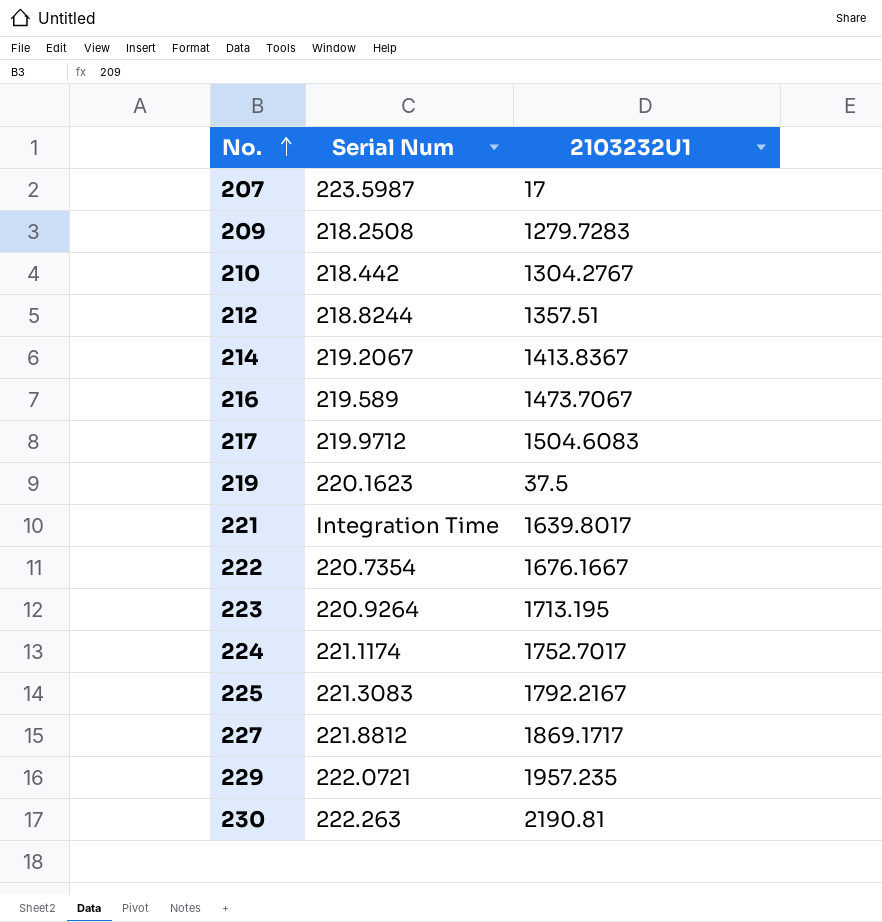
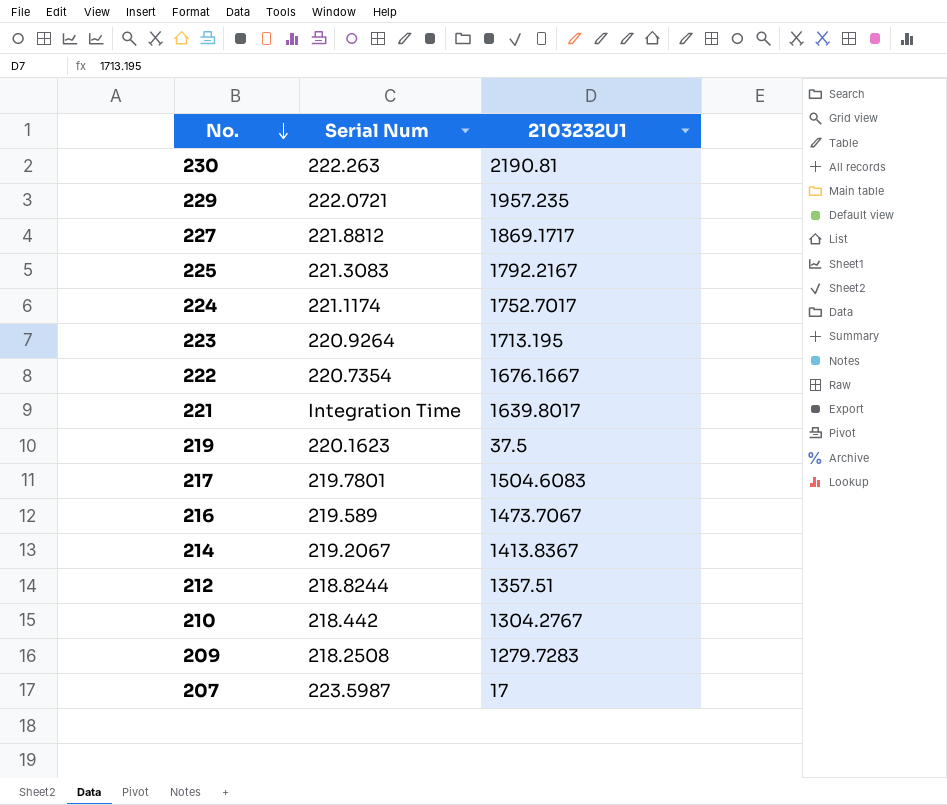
row order: No. ascending -> No. descending
217 | Serial Num: 219.9712 -> 219.7801

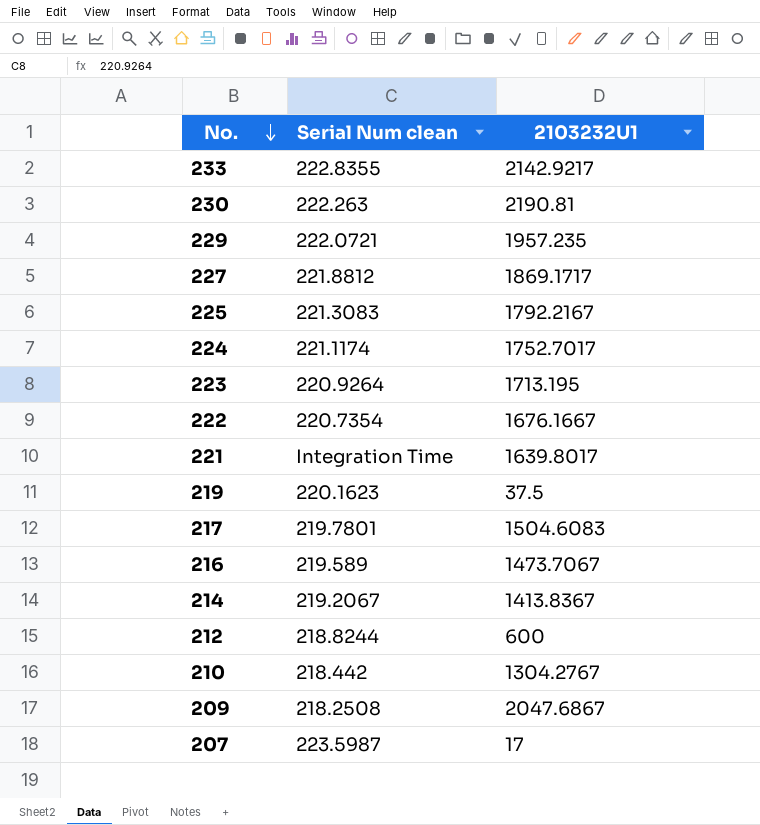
column name: Serial Num -> Serial Num clean
row 233: none -> 222.8355 | 2142.9217
212 | 2103232U1: 1357.51 -> 600
209 | 2103232U1: 1279.7283 -> 2047.6867

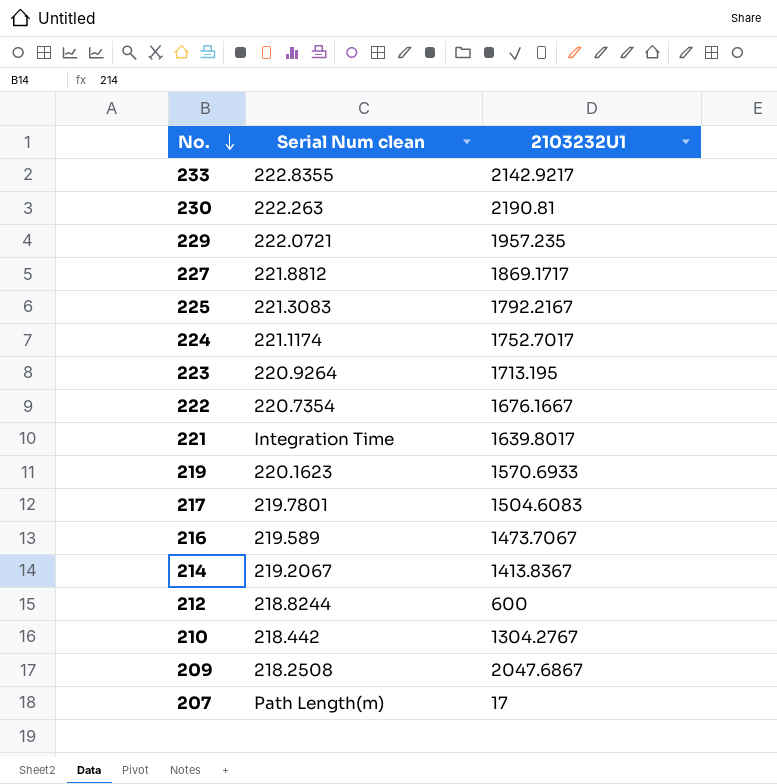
219 | 2103232U1: 37.5 -> 1570.6933
207 | Serial Num clean: 223.5987 -> Path Length(m)

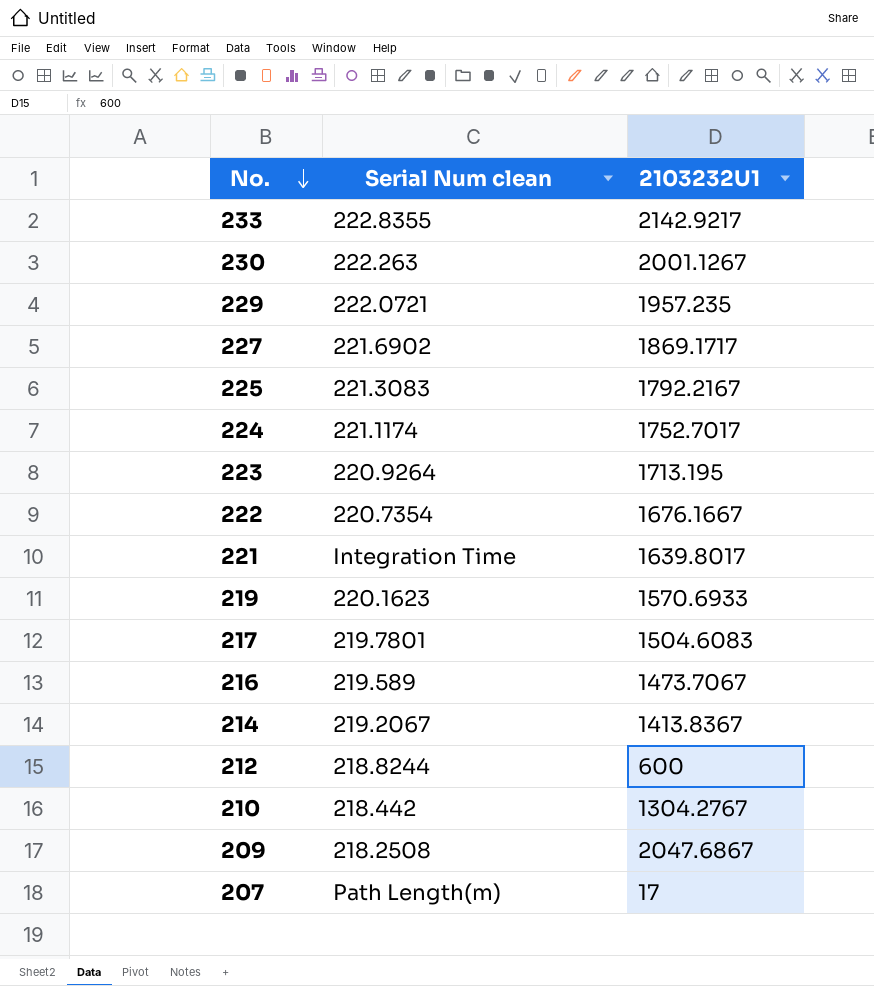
230 | 2103232U1: 2190.81 -> 2001.1267
227 | Serial Num clean: 221.8812 -> 221.6902

